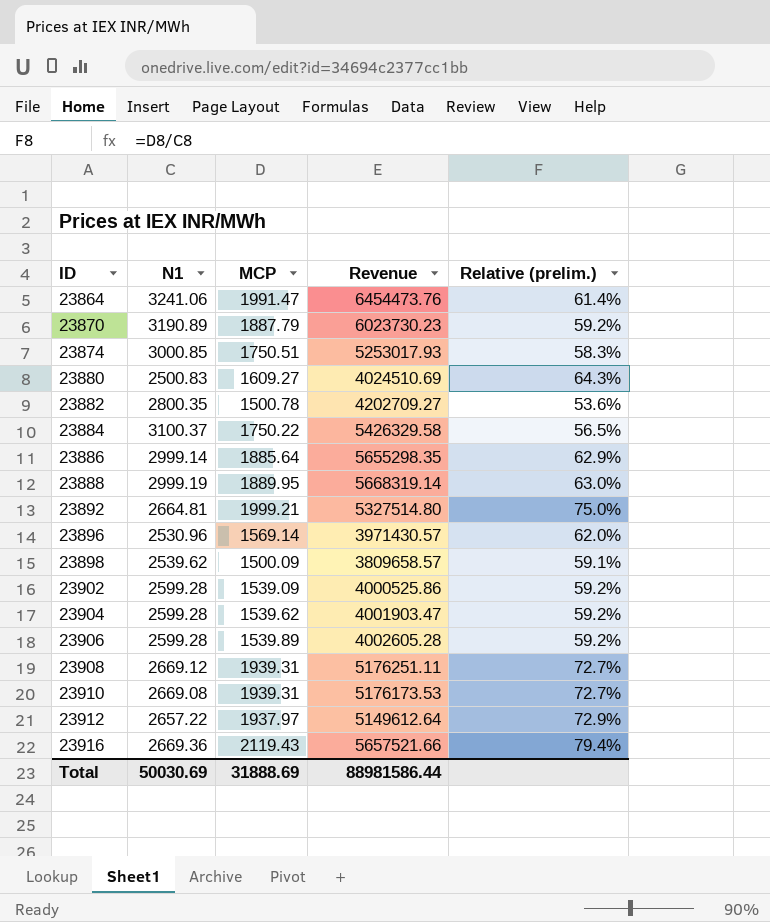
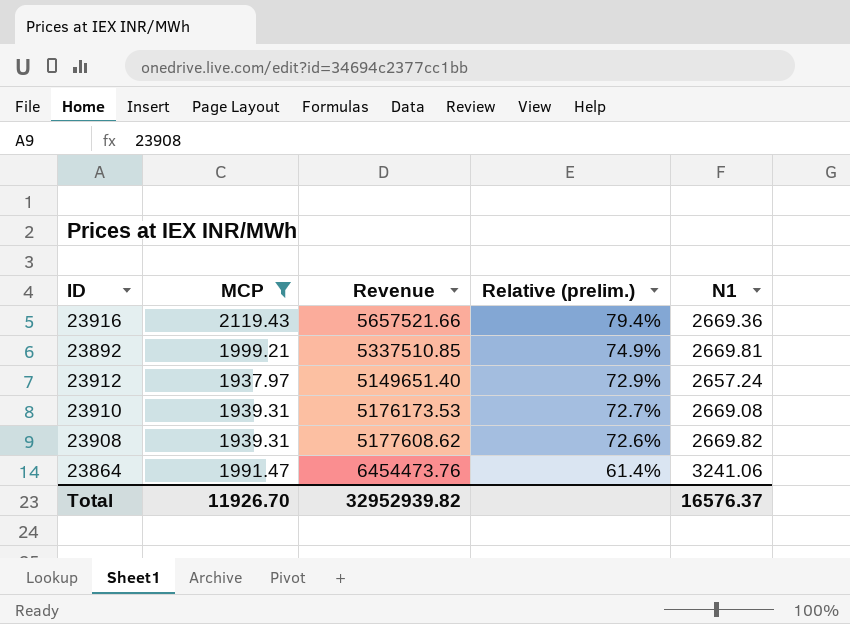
filter: none -> MCP >= 1937.97
row order: ID ascending -> Relative (prelim.) descending
column N1 | position: 2 -> 5
23892 | Revenue: 5327514.80 -> 5337510.85
23892 | Relative (prelim.): 75.0% -> 74.9%
23892 | N1: 2664.81 -> 2669.81
23912 | Revenue: 5149612.64 -> 5149651.40
23912 | N1: 2657.22 -> 2657.24
23908 | Revenue: 5176251.11 -> 5177608.62
23908 | Relative (prelim.): 72.7% -> 72.6%
23908 | N1: 2669.12 -> 2669.82
Total | MCP: 31888.69 -> 11926.70
Total | Revenue: 88981586.44 -> 32952939.82
Total | N1: 50030.69 -> 16576.37

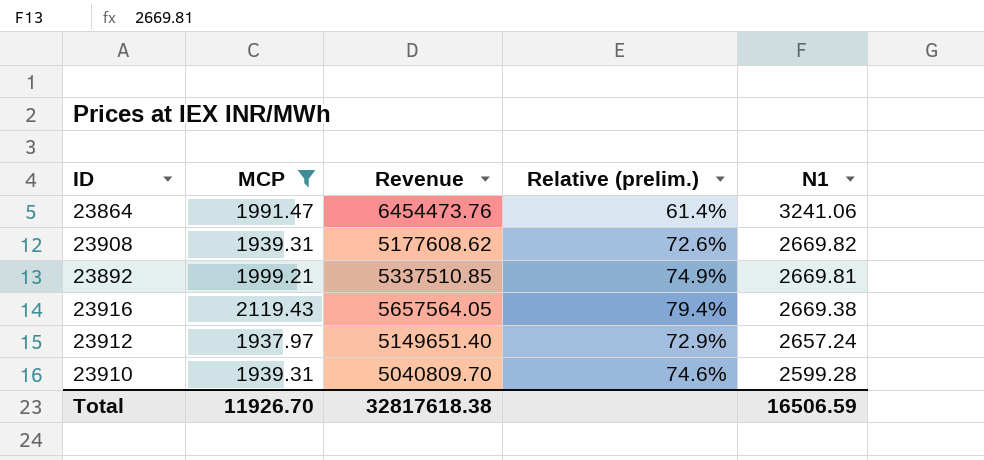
row order: Relative (prelim.) descending -> N1 descending
23916 | Revenue: 5657521.66 -> 5657564.05
23916 | N1: 2669.36 -> 2669.38
23910 | Revenue: 5176173.53 -> 5040809.70
23910 | Relative (prelim.): 72.7% -> 74.6%
23910 | N1: 2669.08 -> 2599.28
Total | Revenue: 32952939.82 -> 32817618.38
Total | N1: 16576.37 -> 16506.59

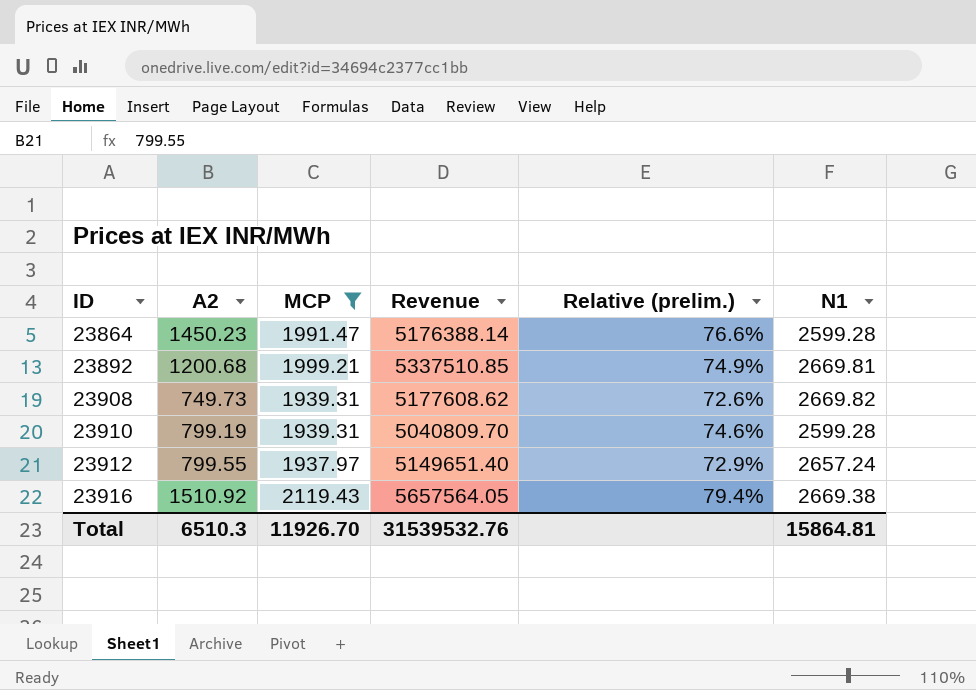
row order: N1 descending -> ID ascending
column A2 | position: none -> 2
23864 | Revenue: 6454473.76 -> 5176388.14
23864 | Relative (prelim.): 61.4% -> 76.6%
23864 | N1: 3241.06 -> 2599.28
Total | Revenue: 32817618.38 -> 31539532.76
Total | N1: 16506.59 -> 15864.81

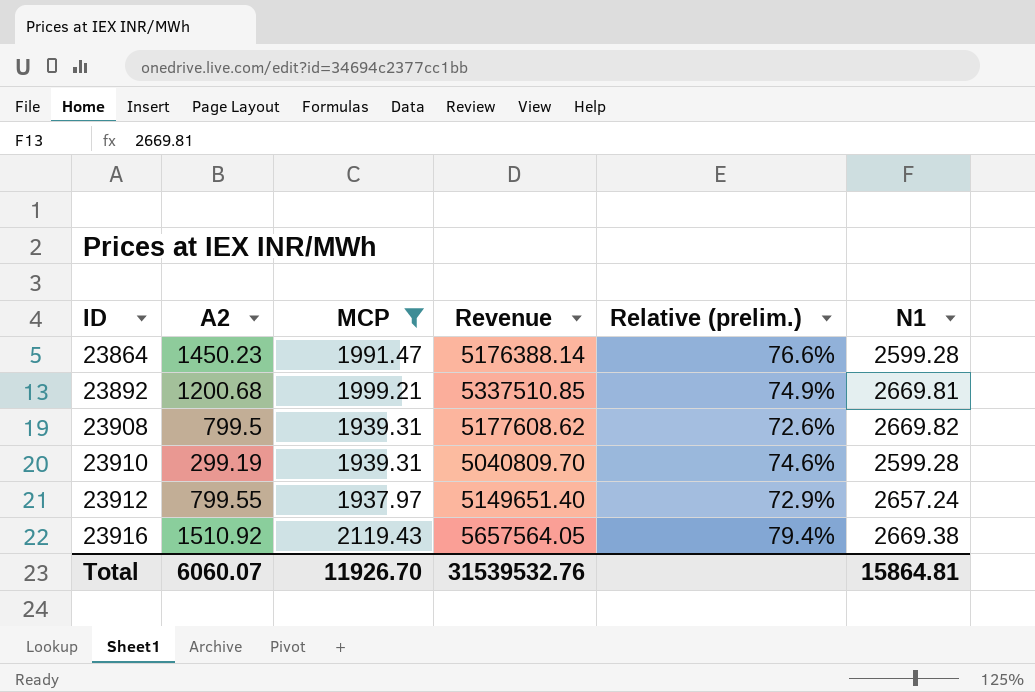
23908 | A2: 749.73 -> 799.5
23910 | A2: 799.19 -> 299.19
Total | A2: 6510.3 -> 6060.07

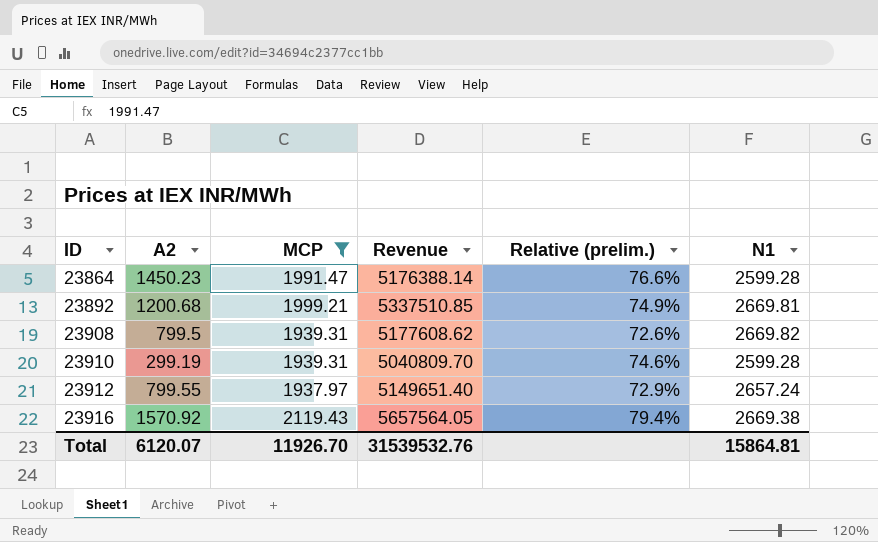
23916 | A2: 1510.92 -> 1570.92
Total | A2: 6060.07 -> 6120.07

